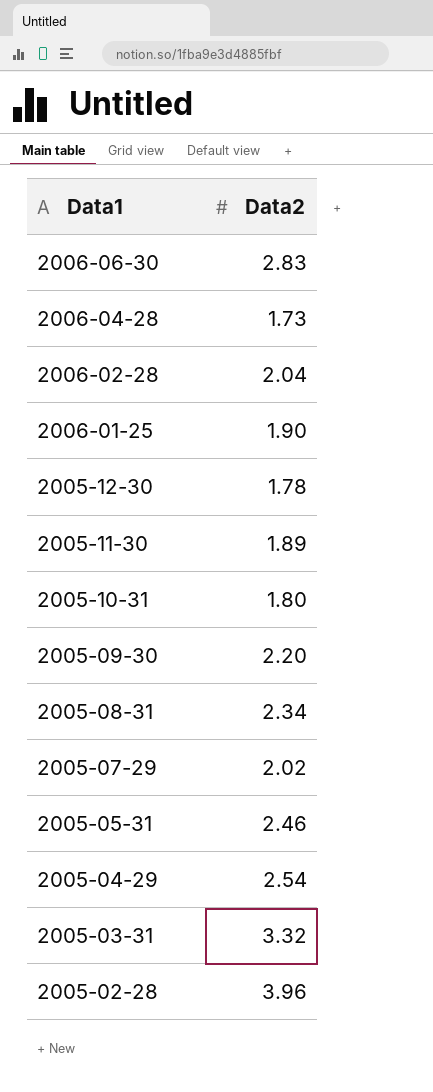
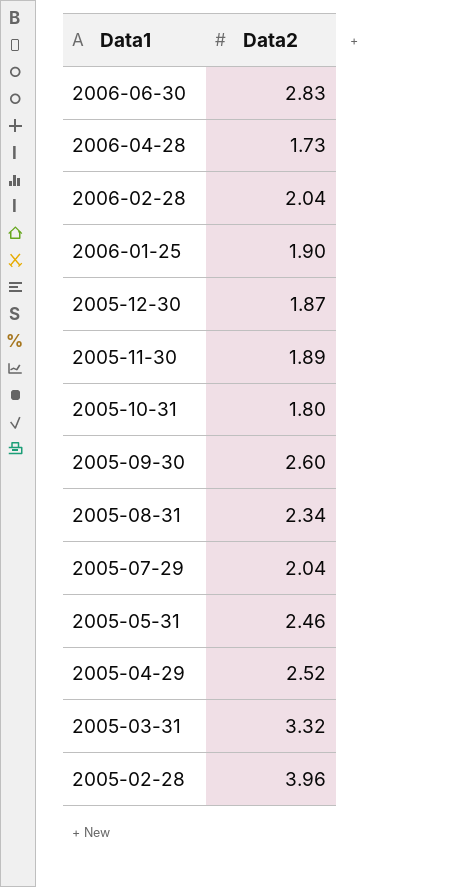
2005-12-30 | Data2: 1.78 -> 1.87
2005-09-30 | Data2: 2.20 -> 2.60
2005-07-29 | Data2: 2.02 -> 2.04
2005-04-29 | Data2: 2.54 -> 2.52

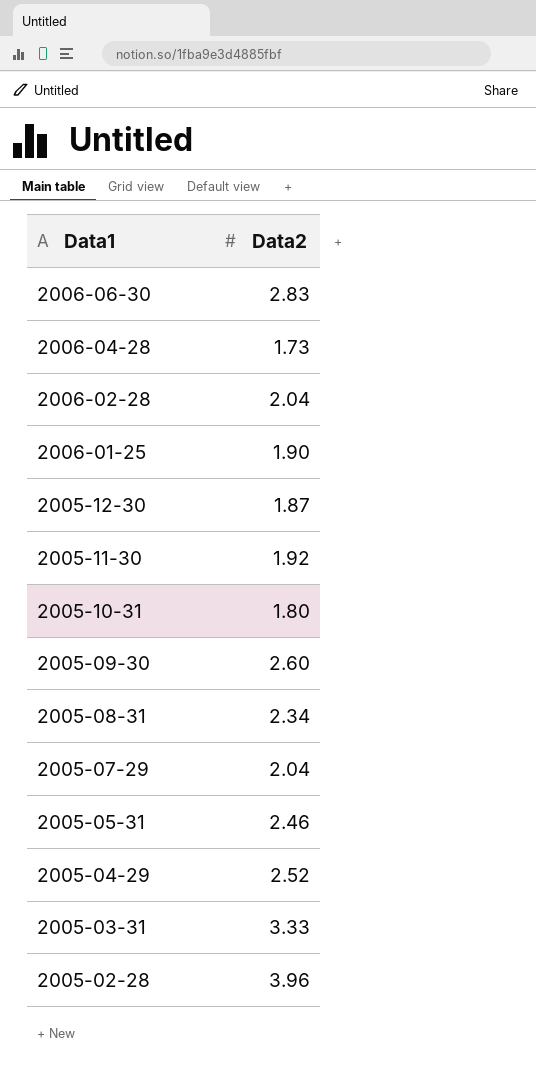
2005-11-30 | Data2: 1.89 -> 1.92
2005-03-31 | Data2: 3.32 -> 3.33

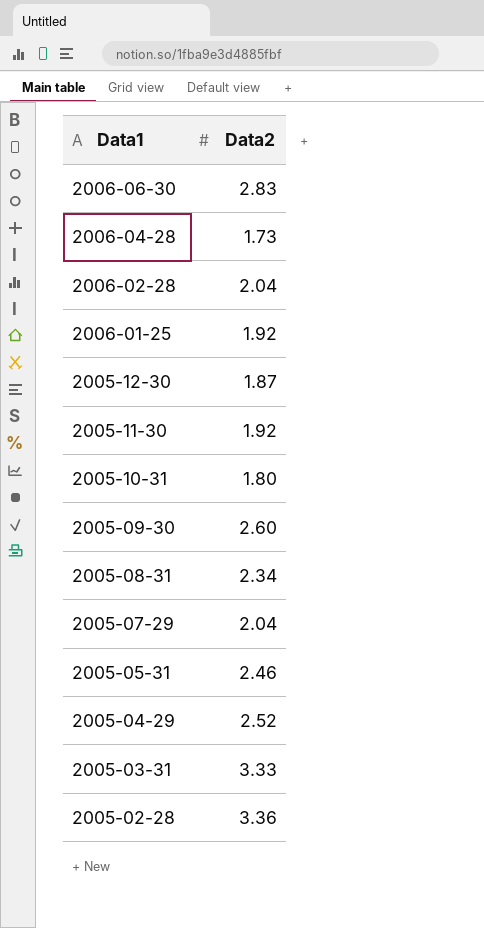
2006-01-25 | Data2: 1.90 -> 1.92
2005-02-28 | Data2: 3.96 -> 3.36

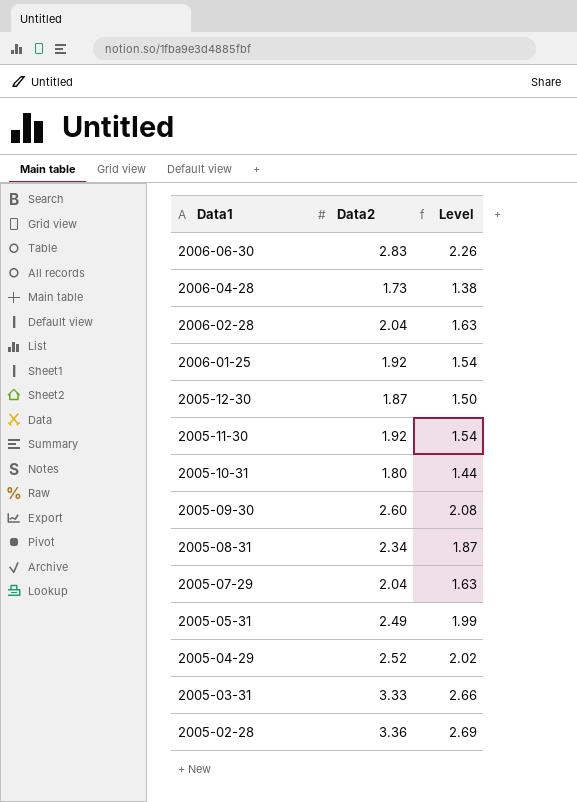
column Level | formula: none -> [Data2] * 0.8
2005-05-31 | Data2: 2.46 -> 2.49

